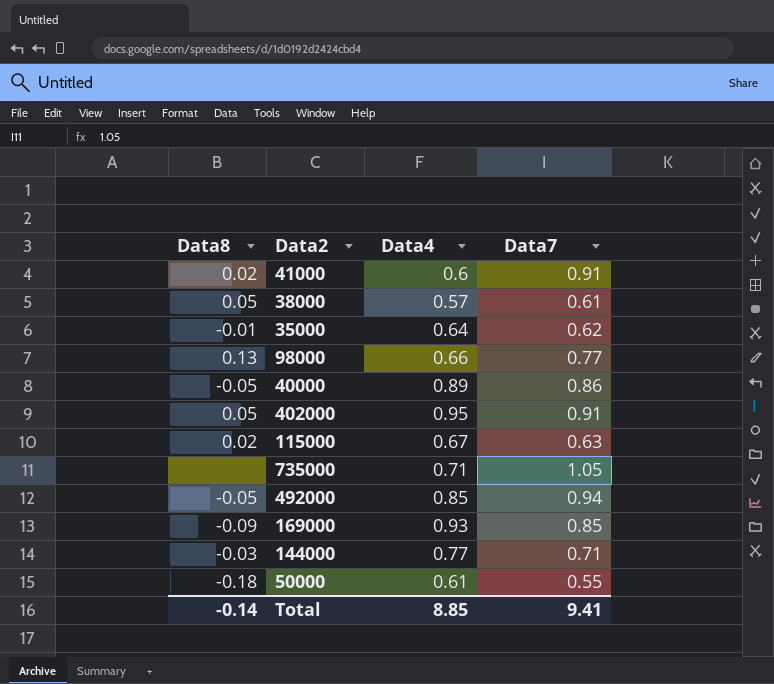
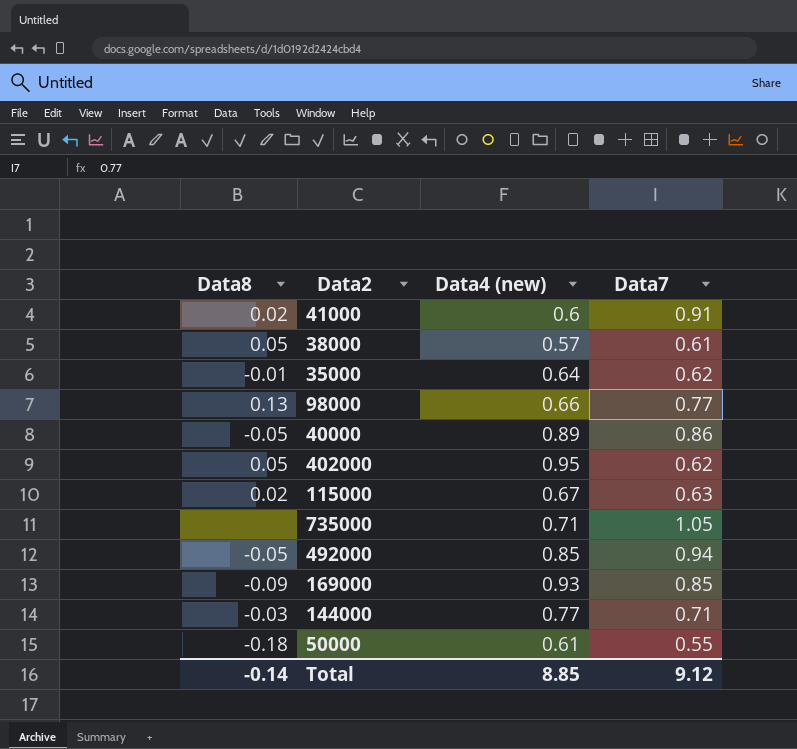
column name: Data4 -> Data4 (new)
402000 | Data7: 0.91 -> 0.62
Total | Data7: 9.41 -> 9.12

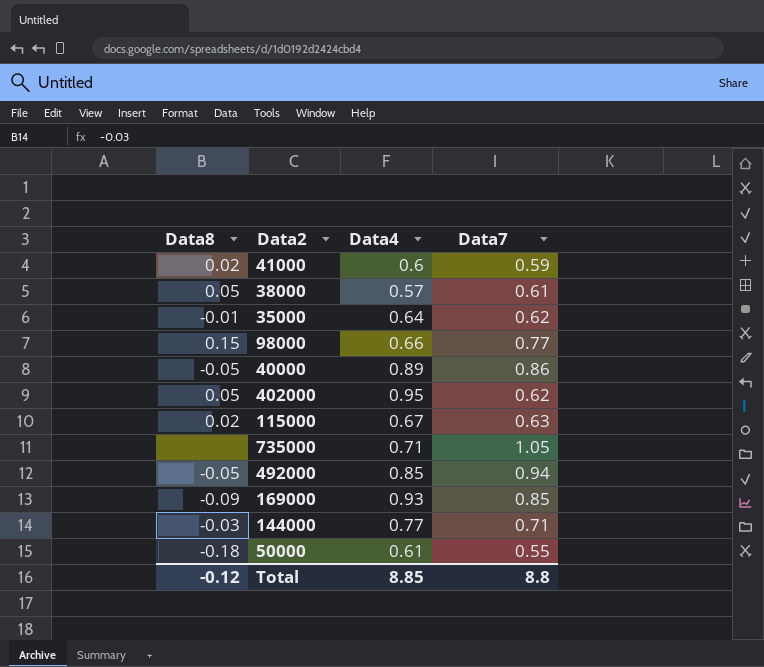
column name: Data4 (new) -> Data4
41000 | Data7: 0.91 -> 0.59
98000 | Data8: 0.13 -> 0.15
Total | Data8: -0.14 -> -0.12
Total | Data7: 9.12 -> 8.8

